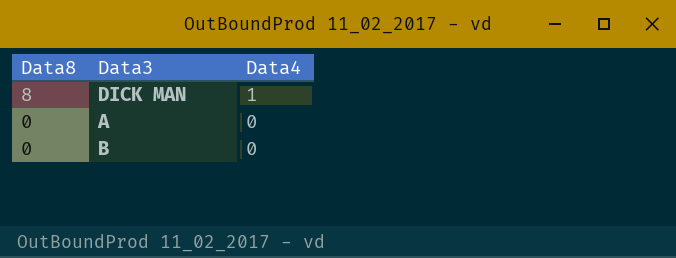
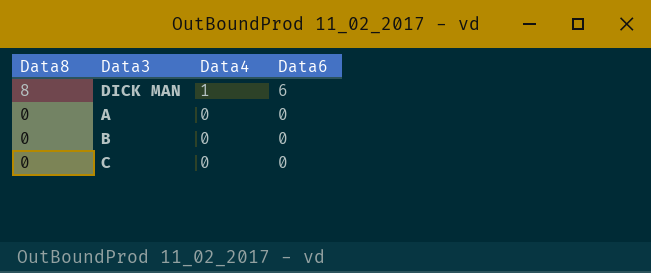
column Data6 | position: none -> 4
row C: none -> 0 | 0 | 0

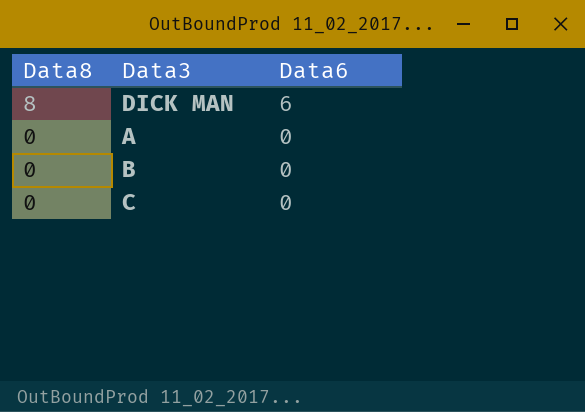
column Data4 | position: 3 -> none

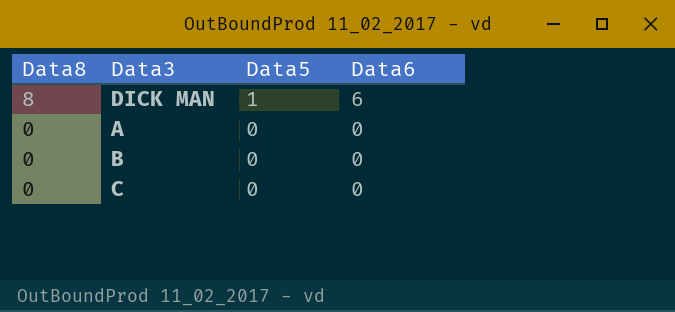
column Data5 | position: none -> 3

